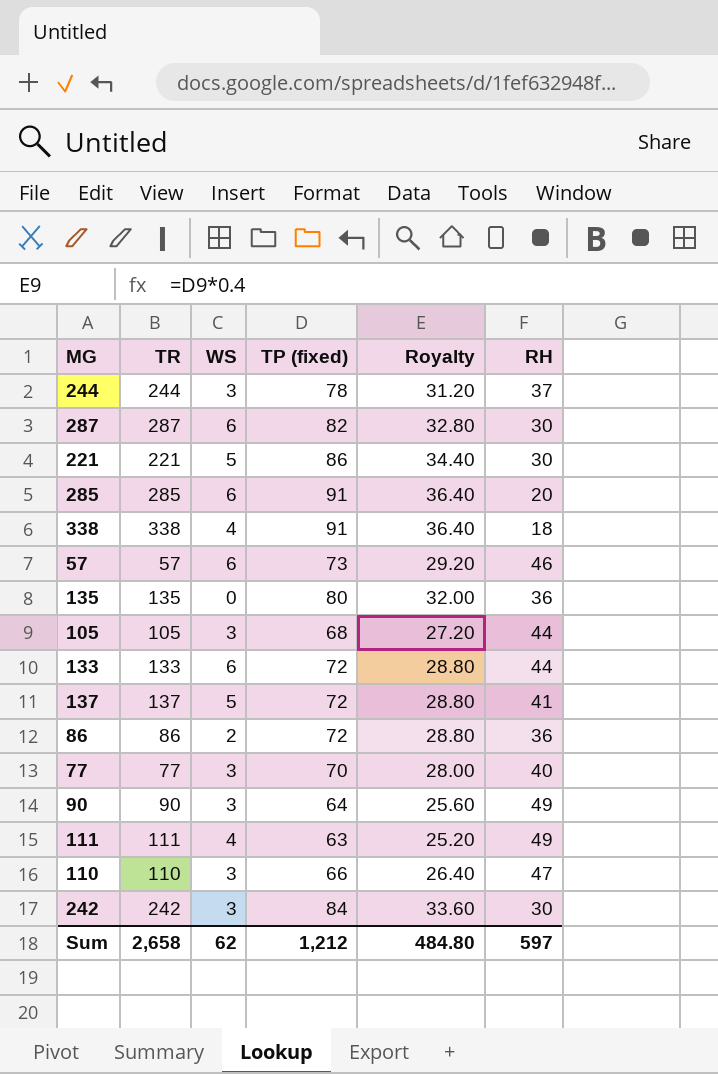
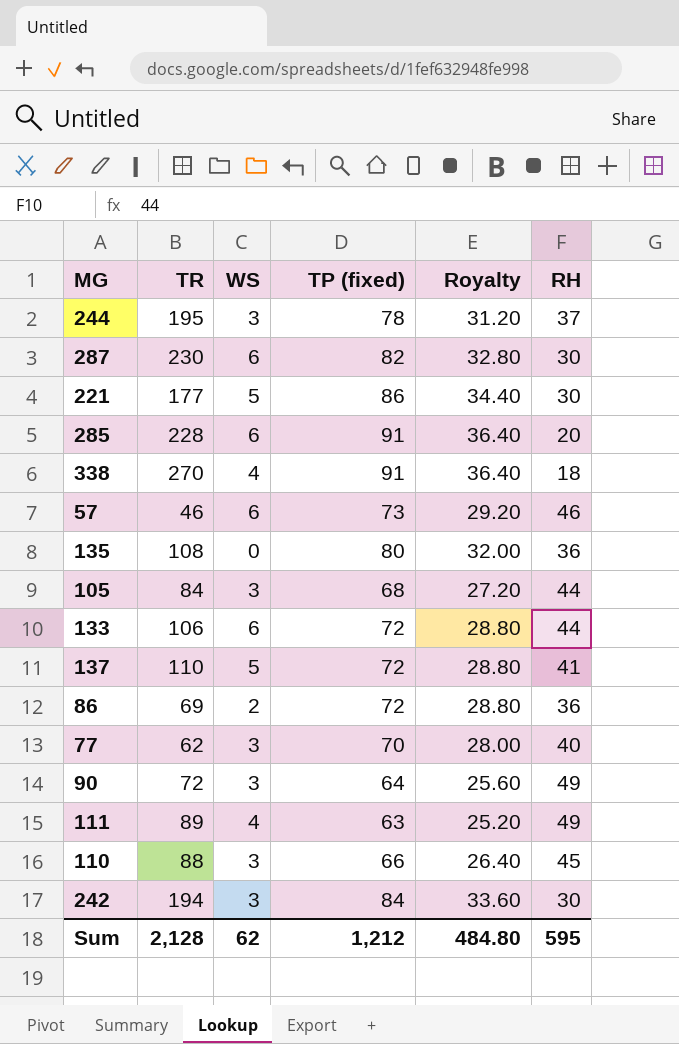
244 | TR: 244 -> 195
287 | TR: 287 -> 230
221 | TR: 221 -> 177
285 | TR: 285 -> 228
338 | TR: 338 -> 270
57 | TR: 57 -> 46
135 | TR: 135 -> 108
105 | TR: 105 -> 84
133 | TR: 133 -> 106
137 | TR: 137 -> 110
86 | TR: 86 -> 69
77 | TR: 77 -> 62
90 | TR: 90 -> 72
111 | TR: 111 -> 89
110 | TR: 110 -> 88
110 | RH: 47 -> 45
242 | TR: 242 -> 194
Sum | TR: 2,658 -> 2,128
Sum | RH: 597 -> 595

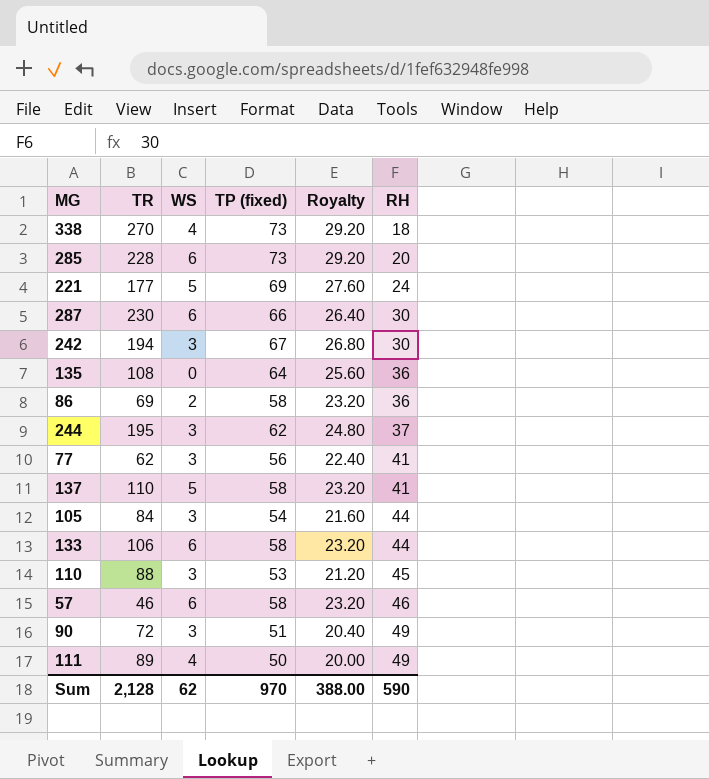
row order: none -> RH ascending
338 | TP (fixed): 91 -> 73
338 | Royalty: 36.40 -> 29.20
285 | TP (fixed): 91 -> 73
285 | Royalty: 36.40 -> 29.20
221 | TP (fixed): 86 -> 69
221 | Royalty: 34.40 -> 27.60
221 | RH: 30 -> 24
287 | TP (fixed): 82 -> 66
287 | Royalty: 32.80 -> 26.40
242 | TP (fixed): 84 -> 67
242 | Royalty: 33.60 -> 26.80
135 | TP (fixed): 80 -> 64
135 | Royalty: 32.00 -> 25.60
86 | TP (fixed): 72 -> 58
86 | Royalty: 28.80 -> 23.20
244 | TP (fixed): 78 -> 62
244 | Royalty: 31.20 -> 24.80
77 | TP (fixed): 70 -> 56
77 | Royalty: 28.00 -> 22.40
77 | RH: 40 -> 41
137 | TP (fixed): 72 -> 58
137 | Royalty: 28.80 -> 23.20
105 | TP (fixed): 68 -> 54
105 | Royalty: 27.20 -> 21.60
133 | TP (fixed): 72 -> 58
133 | Royalty: 28.80 -> 23.20
110 | TP (fixed): 66 -> 53
110 | Royalty: 26.40 -> 21.20
57 | TP (fixed): 73 -> 58
57 | Royalty: 29.20 -> 23.20
90 | TP (fixed): 64 -> 51
90 | Royalty: 25.60 -> 20.40
111 | TP (fixed): 63 -> 50
111 | Royalty: 25.20 -> 20.00
Sum | TP (fixed): 1,212 -> 970
Sum | Royalty: 484.80 -> 388.00
Sum | RH: 595 -> 590

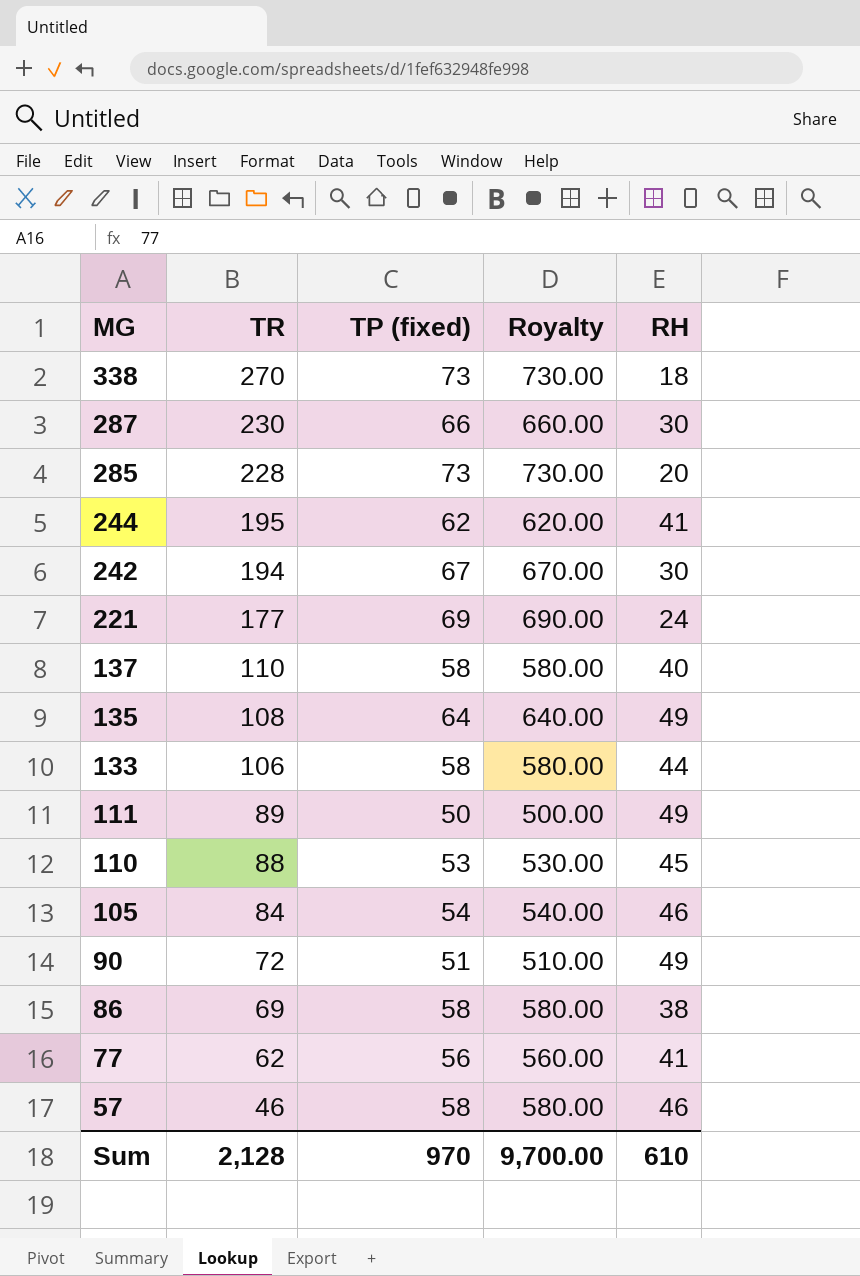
row order: RH ascending -> MG descending
column WS | position: 3 -> none
column Royalty | formula: [TP (fixed)] * 0.4 -> [TP (fixed)] * 10
244 | RH: 37 -> 41
137 | RH: 41 -> 40
135 | RH: 36 -> 49
105 | RH: 44 -> 46
86 | RH: 36 -> 38
Sum | Royalty: 388.00 -> 9,700.00
Sum | RH: 590 -> 610

